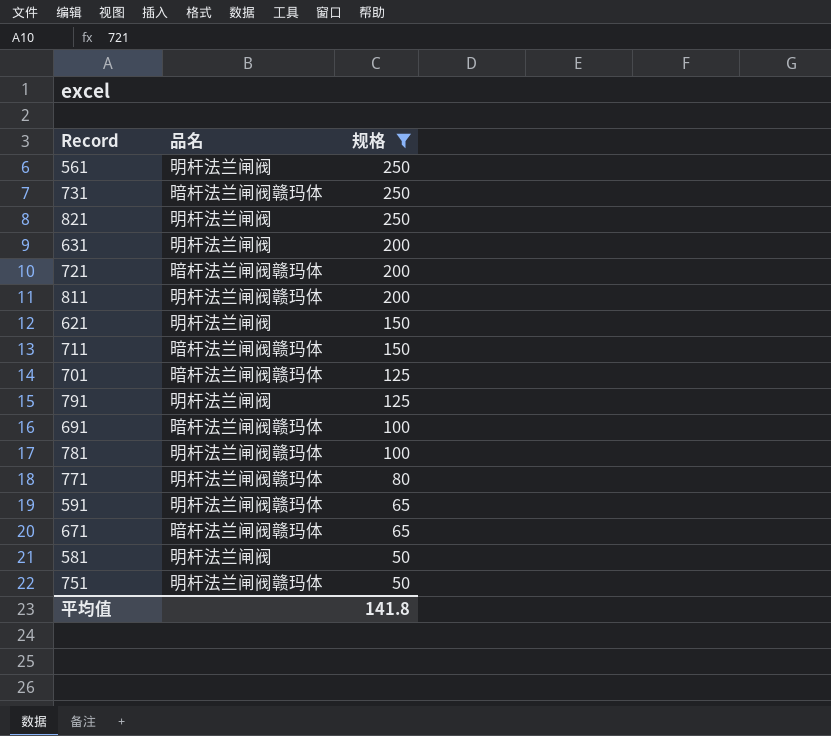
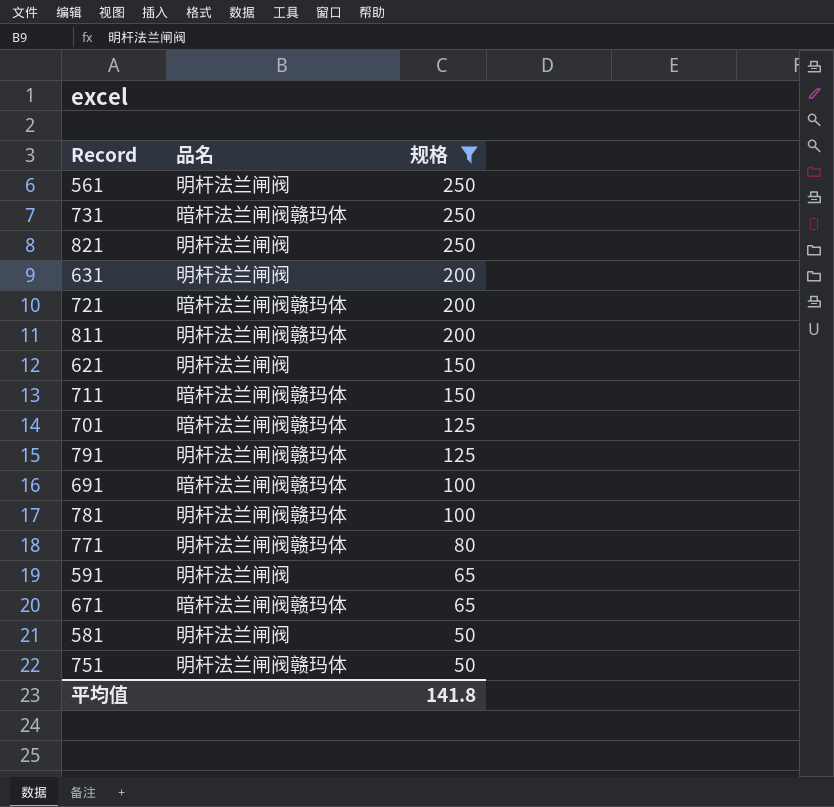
791 | 品名: 明杆法兰闸阀 -> 明杆法兰闸阀赣玛体
591 | 品名: 明杆法兰闸阀赣玛体 -> 明杆法兰闸阀

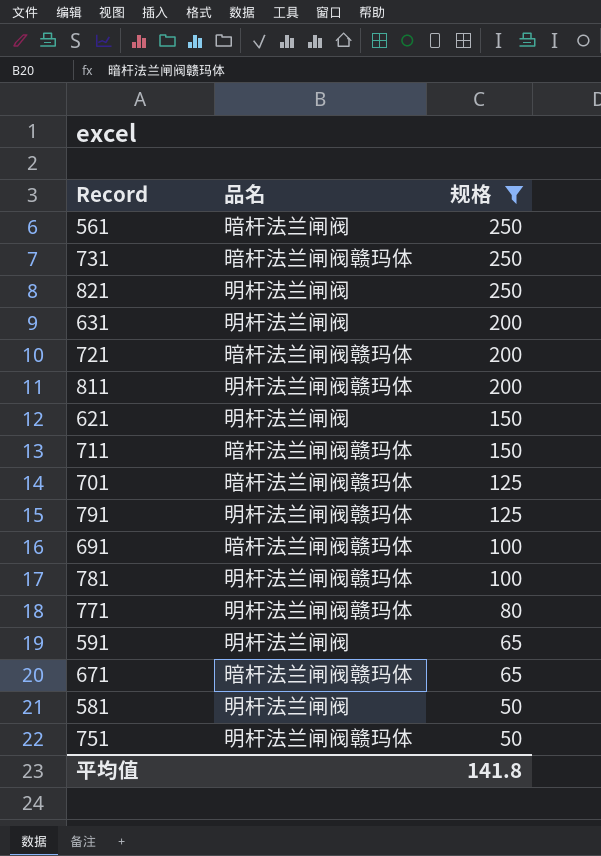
561 | 品名: 明杆法兰闸阀 -> 暗杆法兰闸阀

